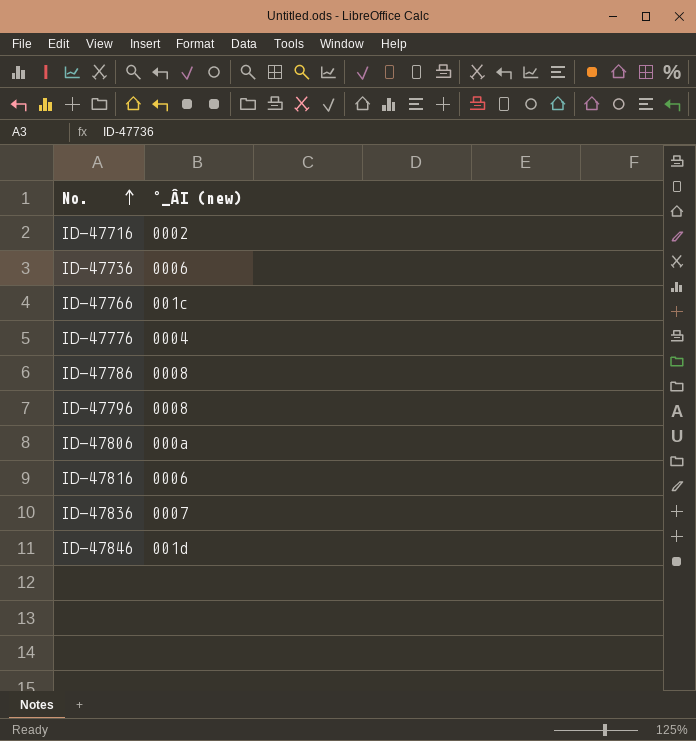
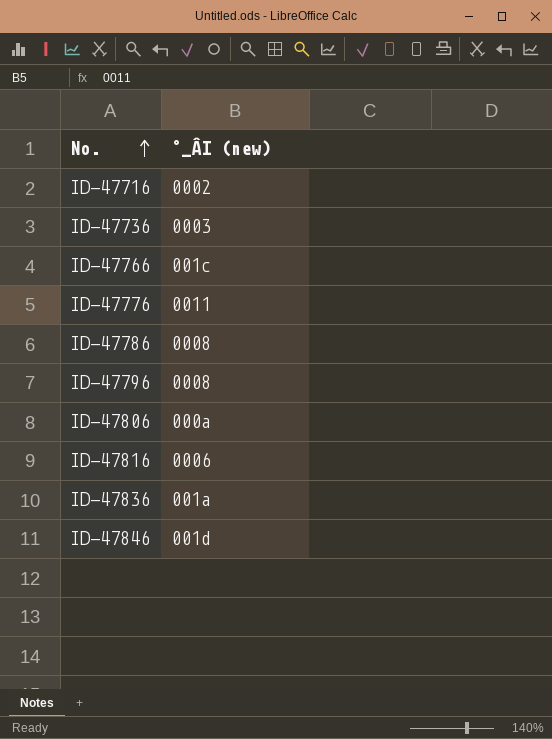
ID-47736 | °_ÂI (new): 0006 -> 0003
ID-47776 | °_ÂI (new): 0004 -> 0011
ID-47836 | °_ÂI (new): 0007 -> 001a

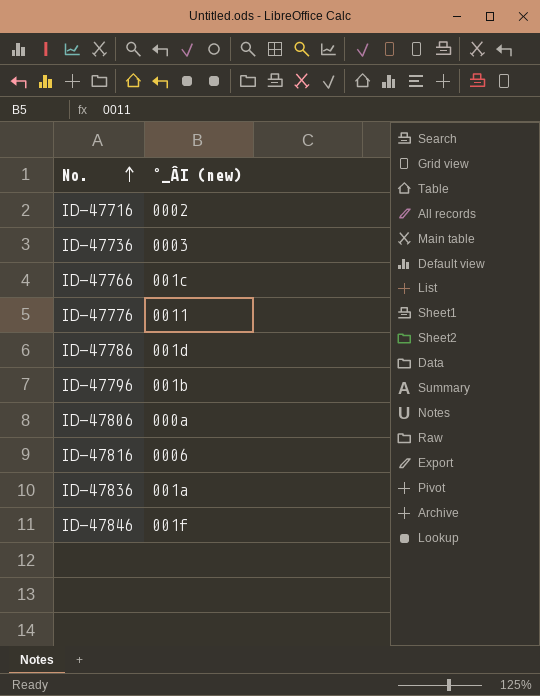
ID-47786 | °_ÂI (new): 0008 -> 001d
ID-47796 | °_ÂI (new): 0008 -> 001b
ID-47846 | °_ÂI (new): 001d -> 001f

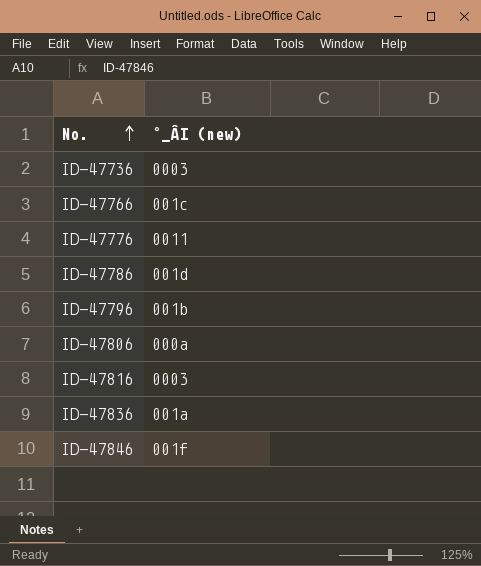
row ID-47716: 0002 -> none
ID-47816 | °_ÂI (new): 0006 -> 0003

